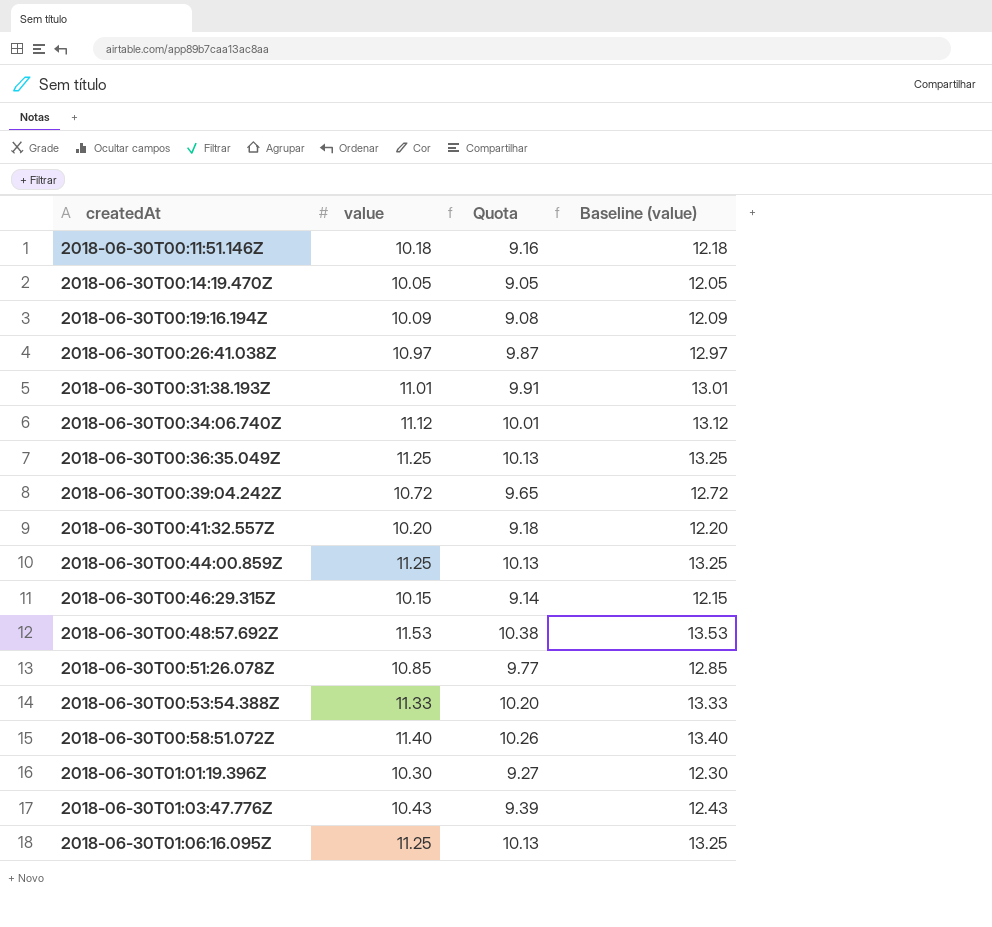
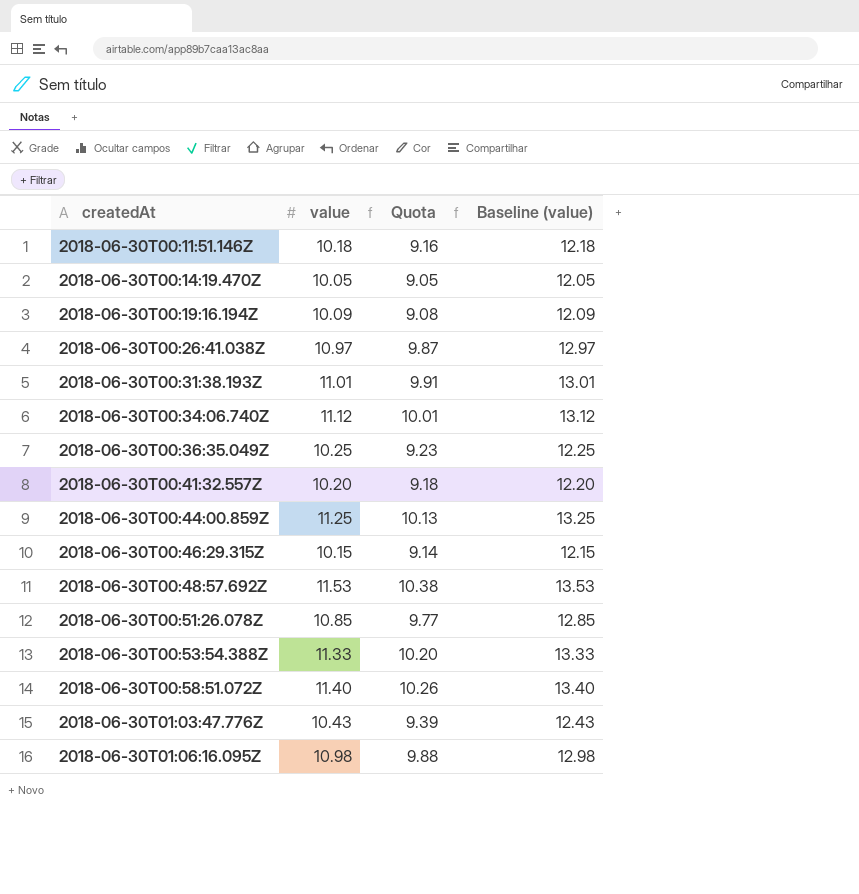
row 2018-06-30T00:39:04.242Z: 10.72 | 9.65 | 12.72 -> none
row 2018-06-30T01:01:19.396Z: 10.30 | 9.27 | 12.30 -> none
2018-06-30T00:36:35.049Z | value: 11.25 -> 10.25
2018-06-30T00:36:35.049Z | Quota: 10.13 -> 9.23
2018-06-30T00:36:35.049Z | Baseline (value): 13.25 -> 12.25
2018-06-30T01:06:16.095Z | value: 11.25 -> 10.98
2018-06-30T01:06:16.095Z | Quota: 10.13 -> 9.88
2018-06-30T01:06:16.095Z | Baseline (value): 13.25 -> 12.98

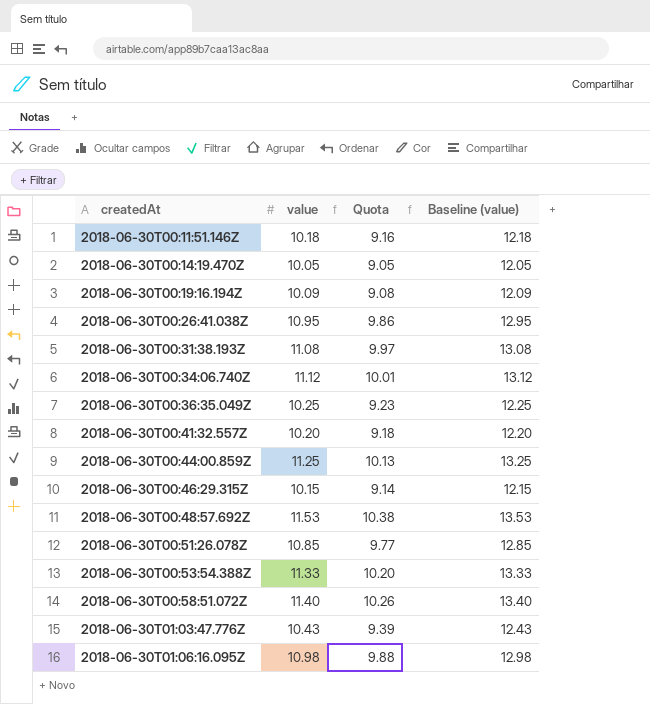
2018-06-30T00:26:41.038Z | value: 10.97 -> 10.95
2018-06-30T00:26:41.038Z | Quota: 9.87 -> 9.86
2018-06-30T00:26:41.038Z | Baseline (value): 12.97 -> 12.95
2018-06-30T00:31:38.193Z | value: 11.01 -> 11.08
2018-06-30T00:31:38.193Z | Quota: 9.91 -> 9.97
2018-06-30T00:31:38.193Z | Baseline (value): 13.01 -> 13.08

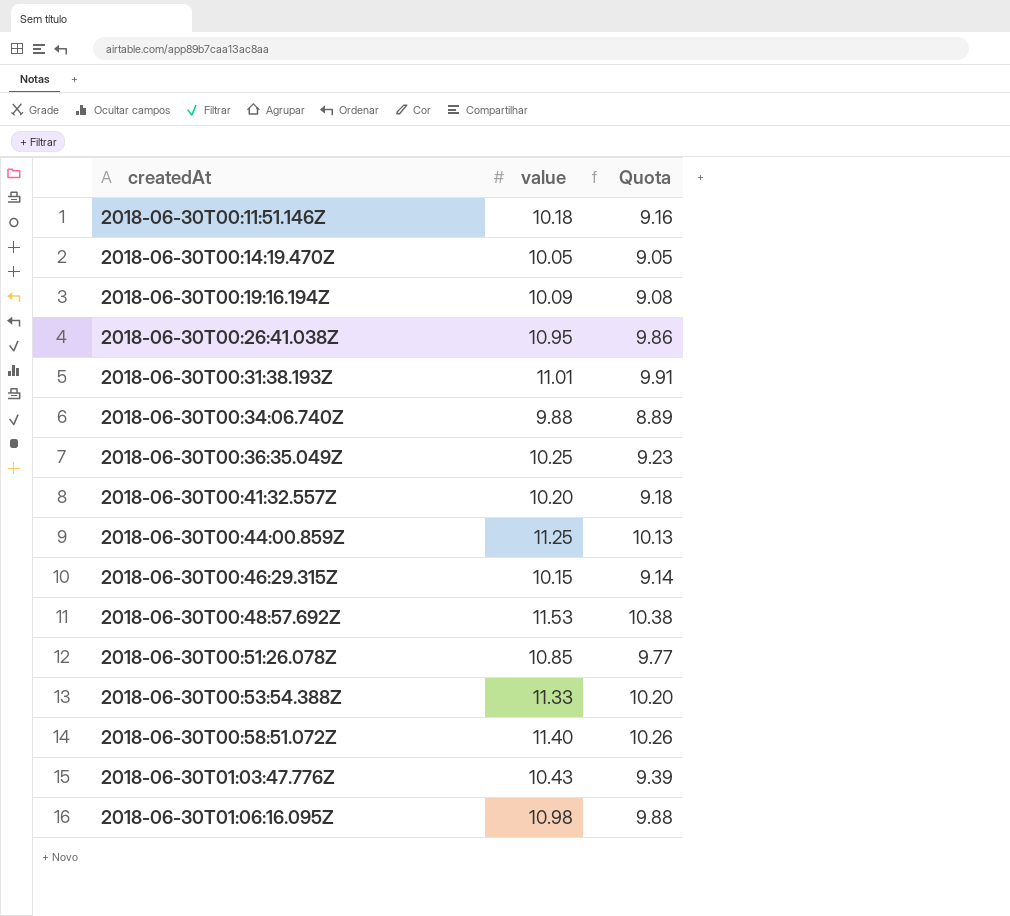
column Baseline (value) | formula: [value] + 2 -> none
2018-06-30T00:31:38.193Z | value: 11.08 -> 11.01
2018-06-30T00:31:38.193Z | Quota: 9.97 -> 9.91
2018-06-30T00:34:06.740Z | value: 11.12 -> 9.88
2018-06-30T00:34:06.740Z | Quota: 10.01 -> 8.89

